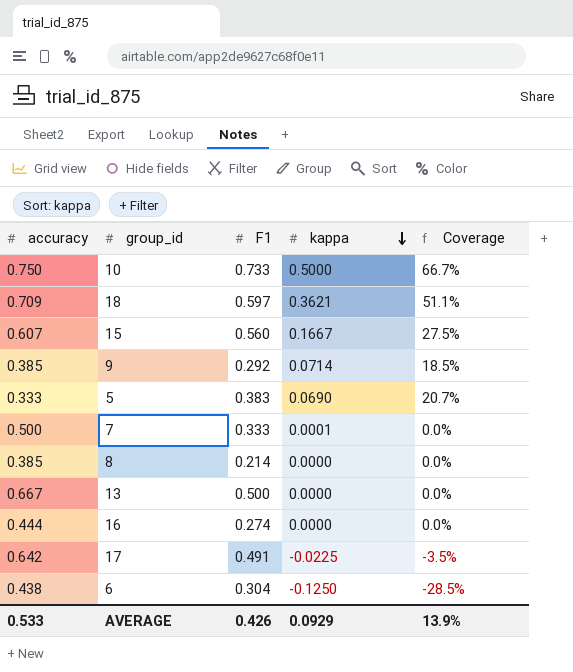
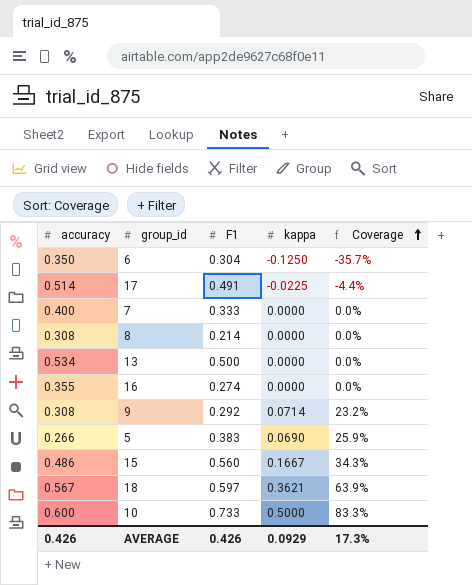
row order: kappa descending -> Coverage ascending
6 | accuracy: 0.438 -> 0.350
6 | Coverage: -28.5% -> -35.7%
17 | accuracy: 0.642 -> 0.514
17 | Coverage: -3.5% -> -4.4%
7 | accuracy: 0.500 -> 0.400
7 | kappa: 0.0001 -> 0.0000
8 | accuracy: 0.385 -> 0.308
13 | accuracy: 0.667 -> 0.534
16 | accuracy: 0.444 -> 0.355
9 | accuracy: 0.385 -> 0.308
9 | Coverage: 18.5% -> 23.2%
5 | accuracy: 0.333 -> 0.266
5 | Coverage: 20.7% -> 25.9%
15 | accuracy: 0.607 -> 0.486
15 | Coverage: 27.5% -> 34.3%
18 | accuracy: 0.709 -> 0.567
18 | Coverage: 51.1% -> 63.9%
10 | accuracy: 0.750 -> 0.600
10 | Coverage: 66.7% -> 83.3%
AVERAGE | accuracy: 0.533 -> 0.426
AVERAGE | Coverage: 13.9% -> 17.3%

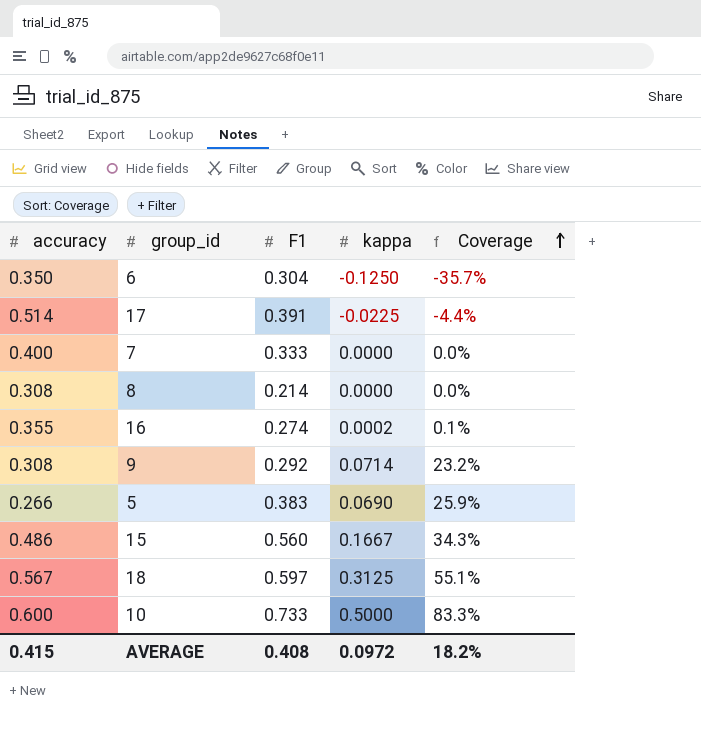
row 13: 0.534 | 0.500 | 0.0000 | 0.0% -> none
17 | F1: 0.491 -> 0.391
16 | kappa: 0.0000 -> 0.0002
16 | Coverage: 0.0% -> 0.1%
18 | kappa: 0.3621 -> 0.3125
18 | Coverage: 63.9% -> 55.1%
AVERAGE | accuracy: 0.426 -> 0.415
AVERAGE | F1: 0.426 -> 0.408
AVERAGE | kappa: 0.0929 -> 0.0972
AVERAGE | Coverage: 17.3% -> 18.2%

